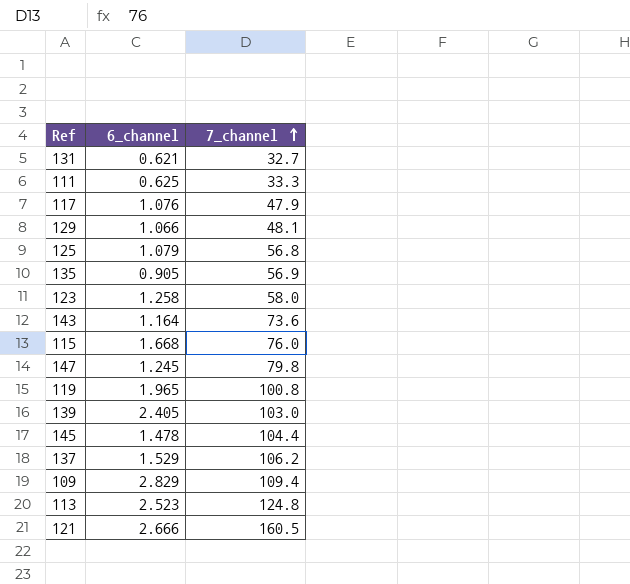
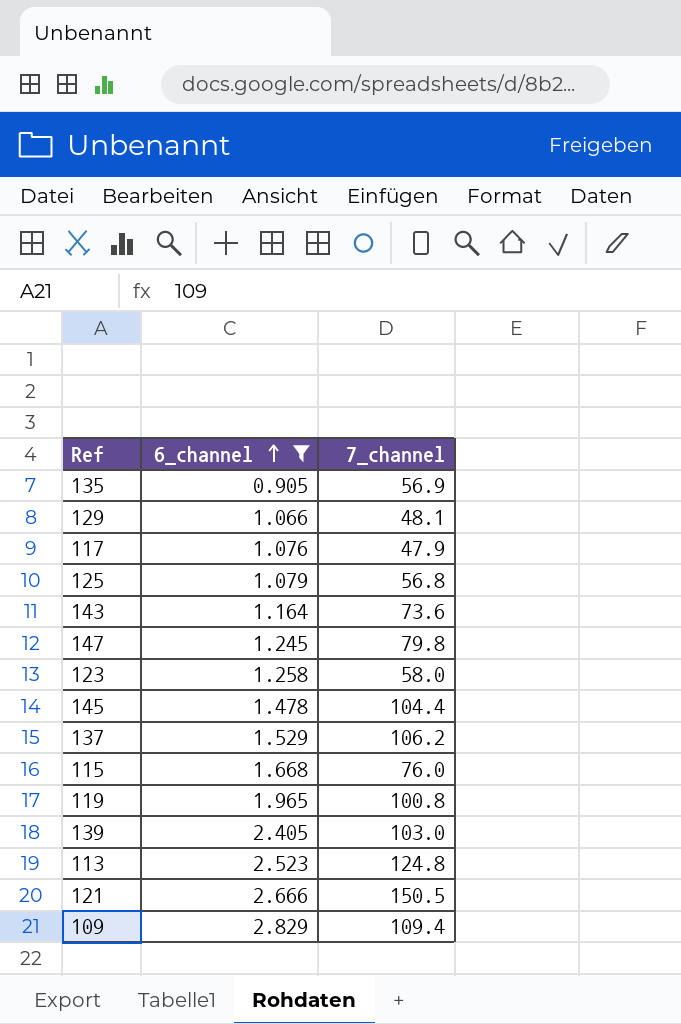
filter: none -> 6_channel >= 0.905
row order: 7_channel ascending -> 6_channel ascending
121 | 7_channel: 160.5 -> 150.5

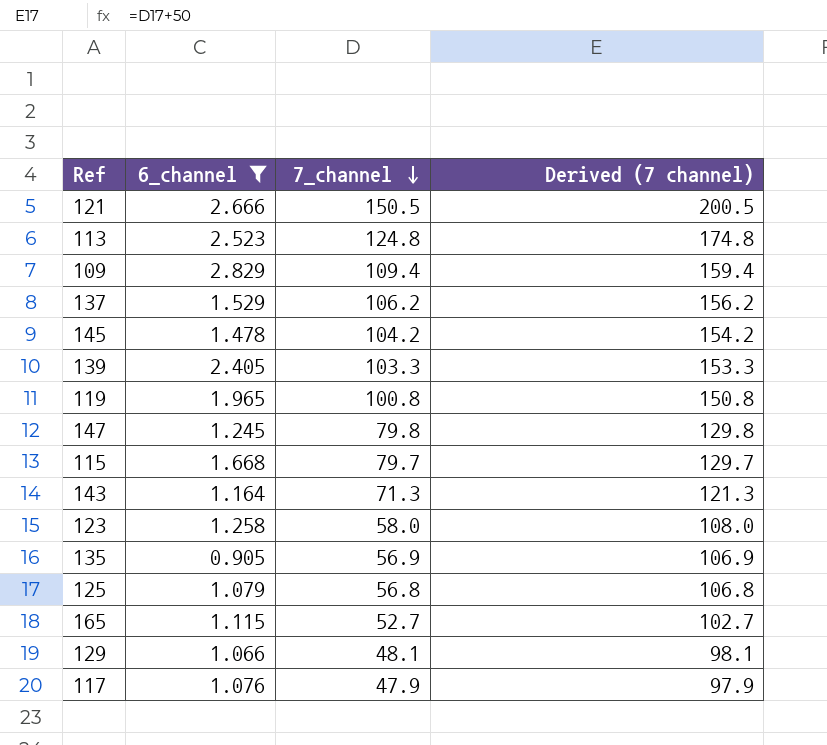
row order: 6_channel ascending -> 7_channel descending
column Derived (7 channel) | formula: none -> [7_channel] + 50
145 | 7_channel: 104.4 -> 104.2
139 | 7_channel: 103.0 -> 103.3
115 | 7_channel: 76.0 -> 79.7
143 | 7_channel: 73.6 -> 71.3
row 165: none -> 1.115 | 52.7 | 102.7

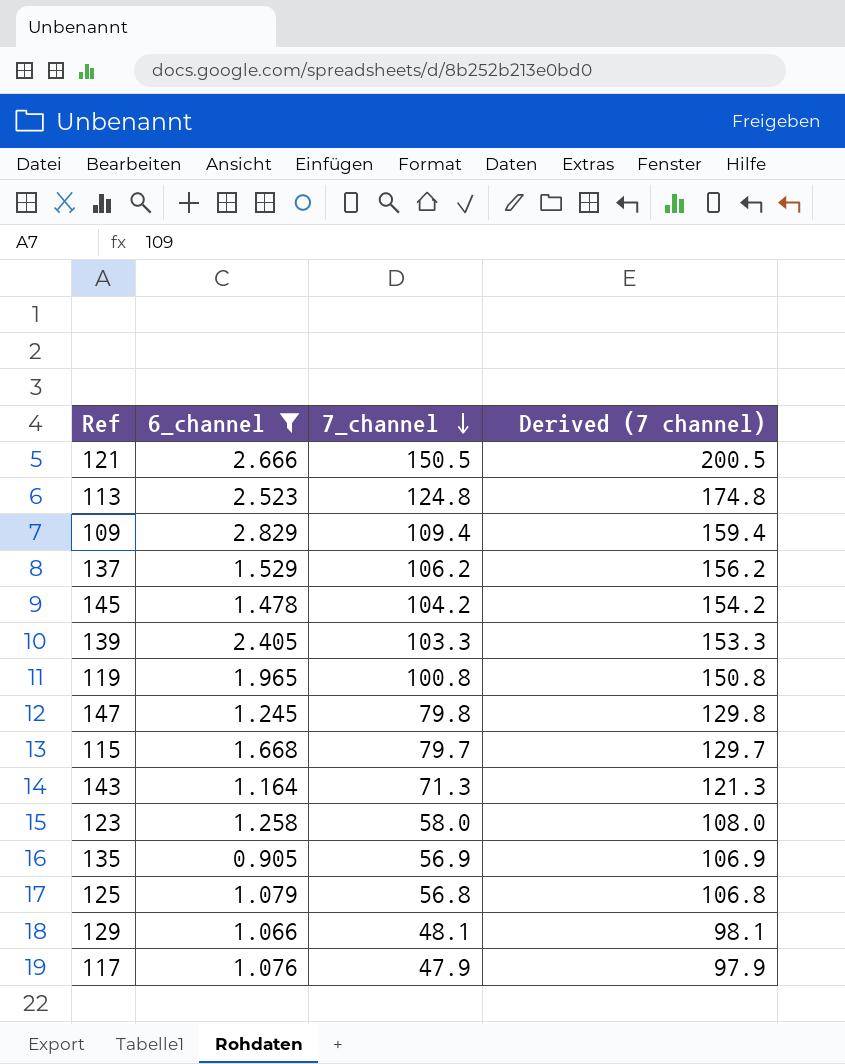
row 165: 1.115 | 52.7 | 102.7 -> none

